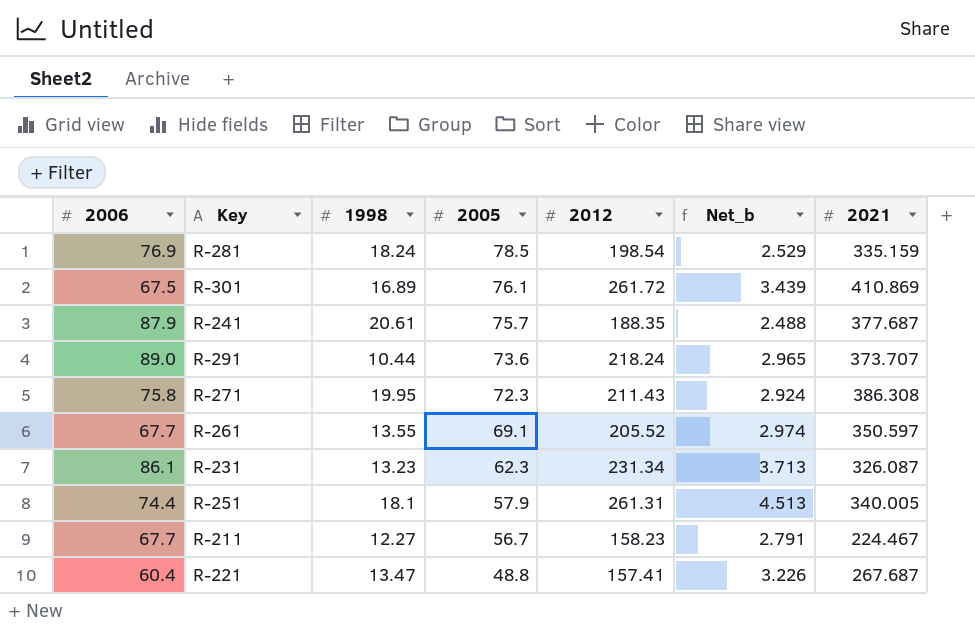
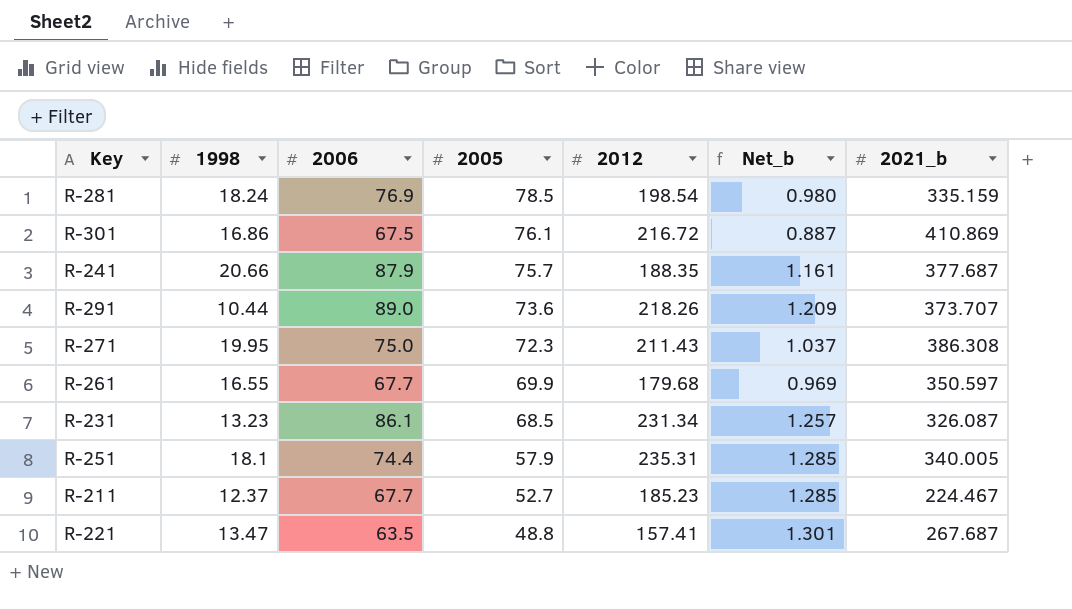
column 2006 | position: 1 -> 3
column Net_b | formula: [2012] / [2005] -> [2006] / [2005]
column name: 2021 -> 2021_b
R-301 | 1998: 16.89 -> 16.86
R-301 | 2012: 261.72 -> 216.72
R-241 | 1998: 20.61 -> 20.66
R-291 | 2012: 218.24 -> 218.26
R-271 | 2006: 75.8 -> 75.0
R-261 | 1998: 13.55 -> 16.55
R-261 | 2005: 69.1 -> 69.9
R-261 | 2012: 205.52 -> 179.68
R-231 | 2005: 62.3 -> 68.5
R-251 | 2012: 261.31 -> 235.31
R-211 | 1998: 12.27 -> 12.37
R-211 | 2005: 56.7 -> 52.7
R-211 | 2012: 158.23 -> 185.23
R-221 | 2006: 60.4 -> 63.5

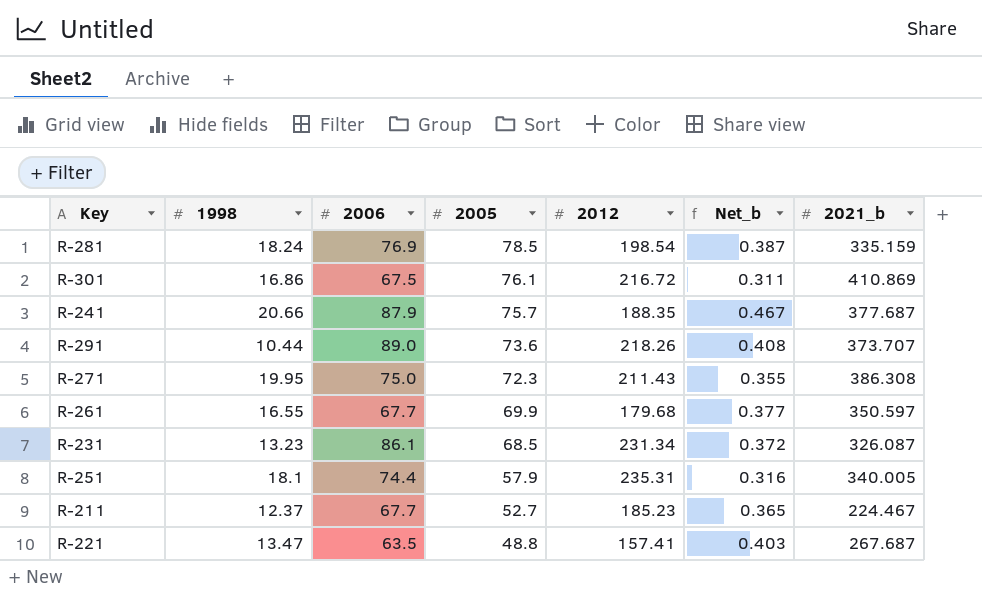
column Net_b | formula: [2006] / [2005] -> [2006] / [2012]

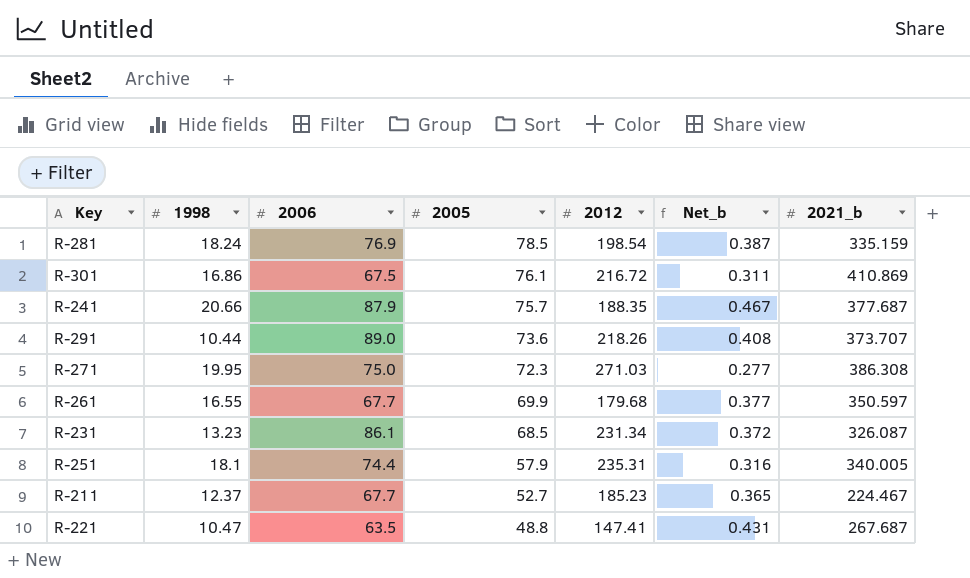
R-271 | 2012: 211.43 -> 271.03
R-271 | Net_b: 0.355 -> 0.277
R-221 | 1998: 13.47 -> 10.47
R-221 | 2012: 157.41 -> 147.41
R-221 | Net_b: 0.403 -> 0.431

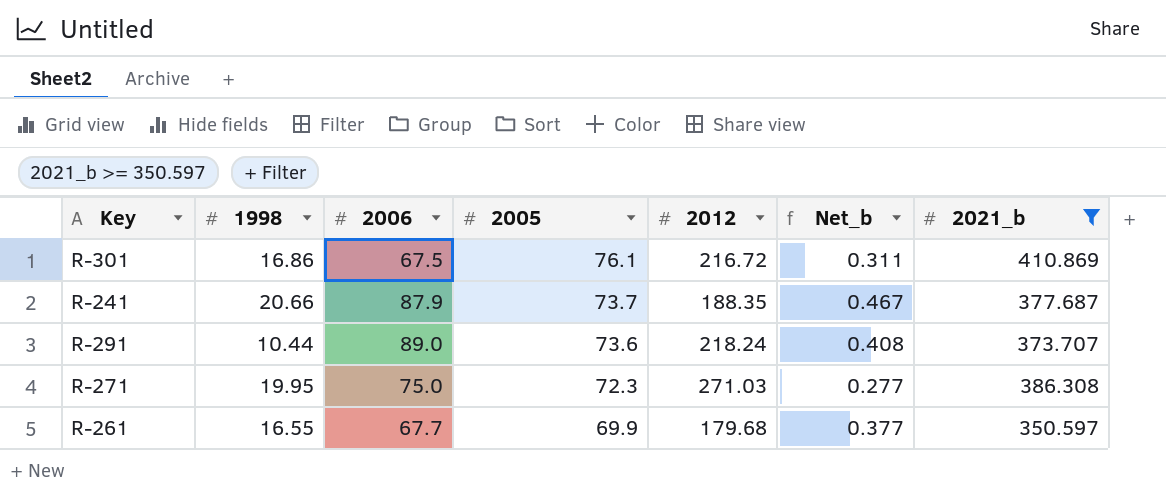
filter: none -> 2021_b >= 350.597
R-241 | 2005: 75.7 -> 73.7
R-291 | 2012: 218.26 -> 218.24

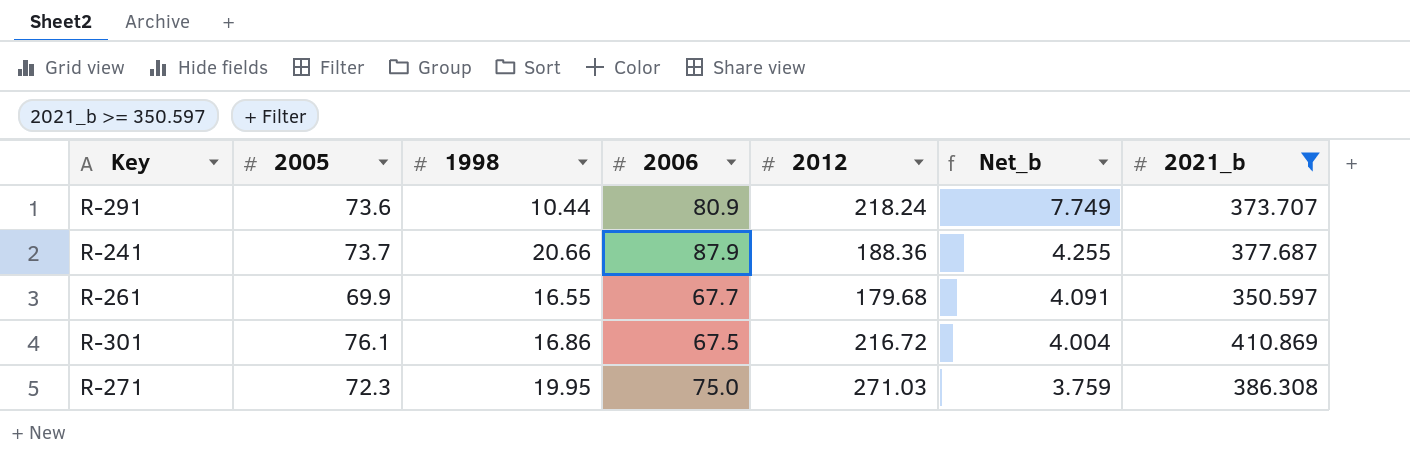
row order: 2005 descending -> Net_b descending
column 2005 | position: 4 -> 2
column Net_b | formula: [2006] / [2012] -> [2006] / [1998]
R-291 | 2006: 89.0 -> 80.9
R-241 | 2012: 188.35 -> 188.36

